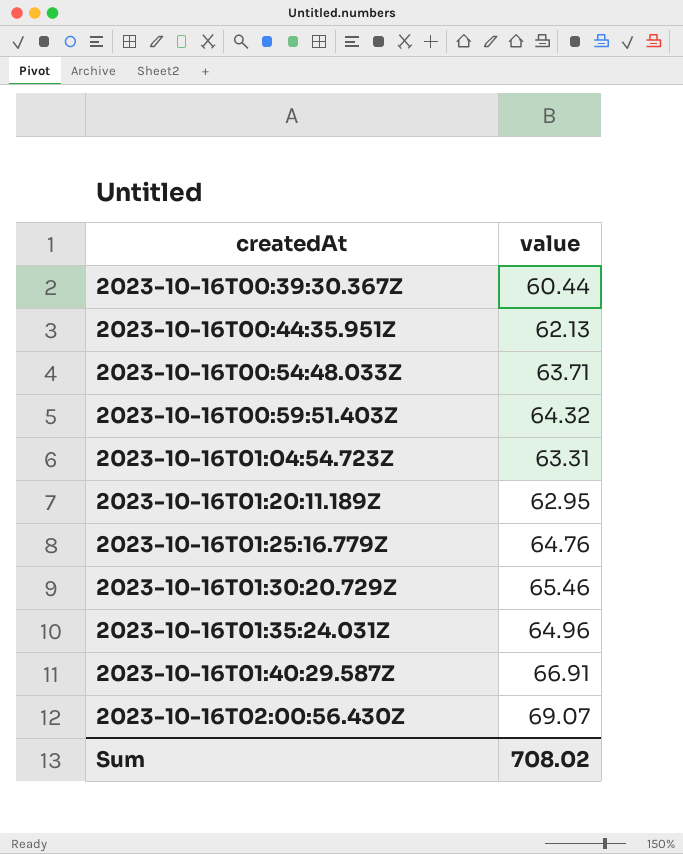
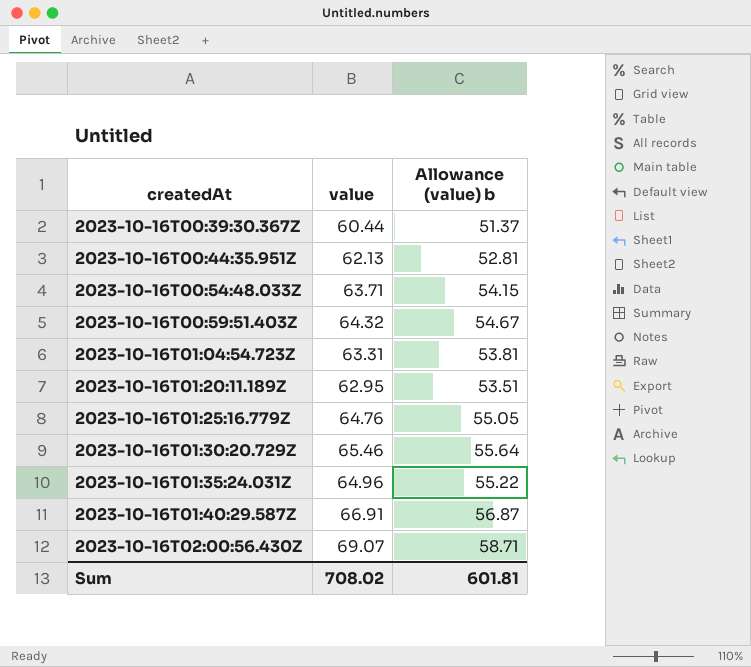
column Allowance (value) b | formula: none -> [value] * 0.85

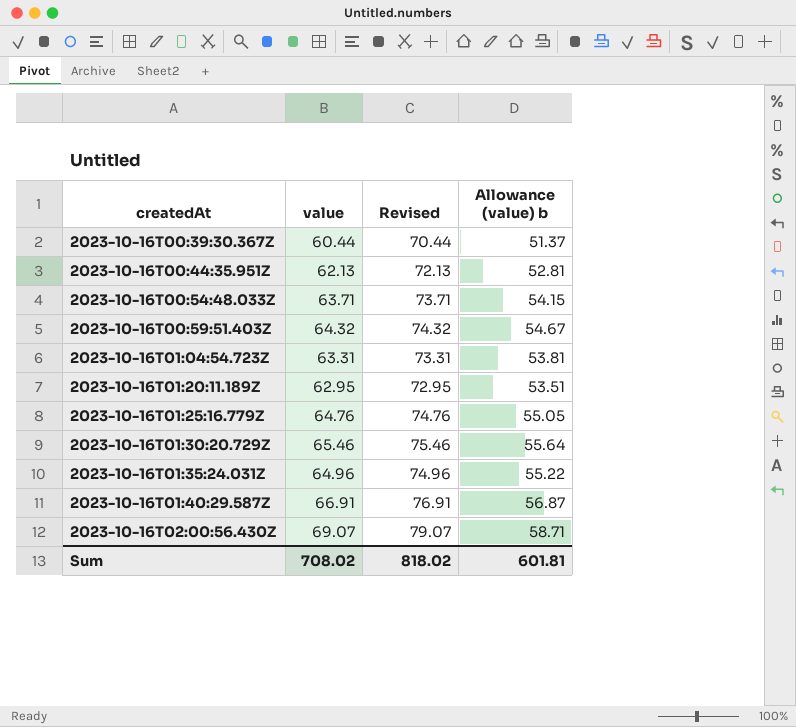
column Revised | formula: none -> [value] + 10

